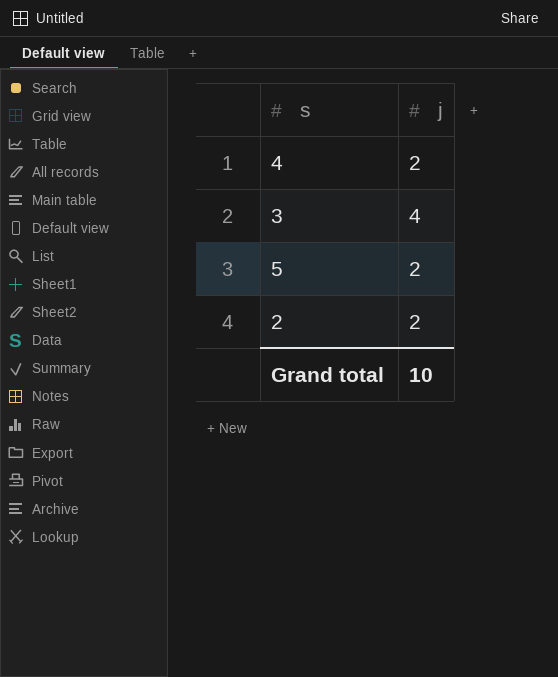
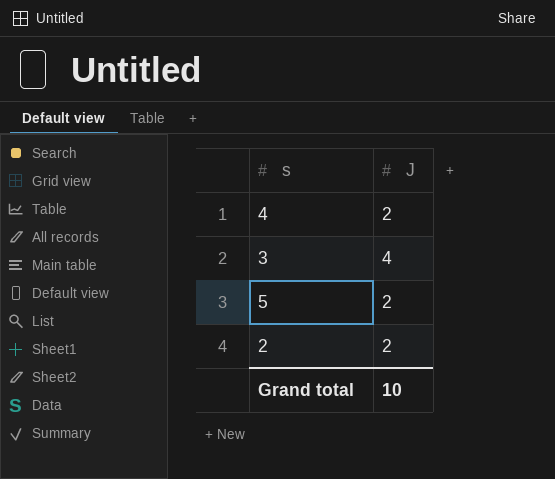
column name: j -> J

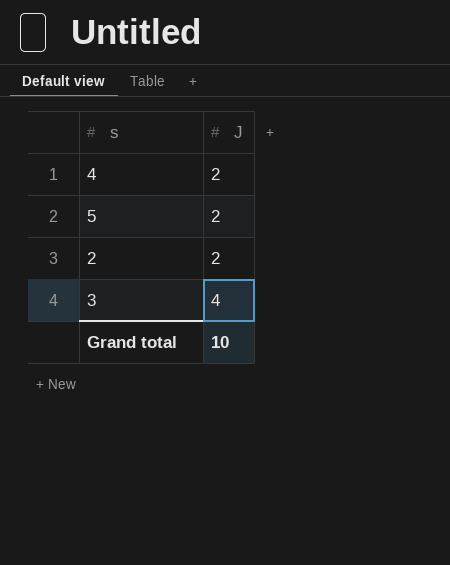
row order: none -> J ascending

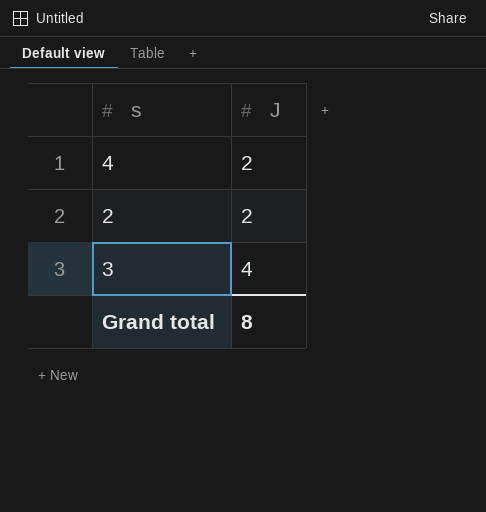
row 5: 2 -> none
Grand total | J: 10 -> 8

